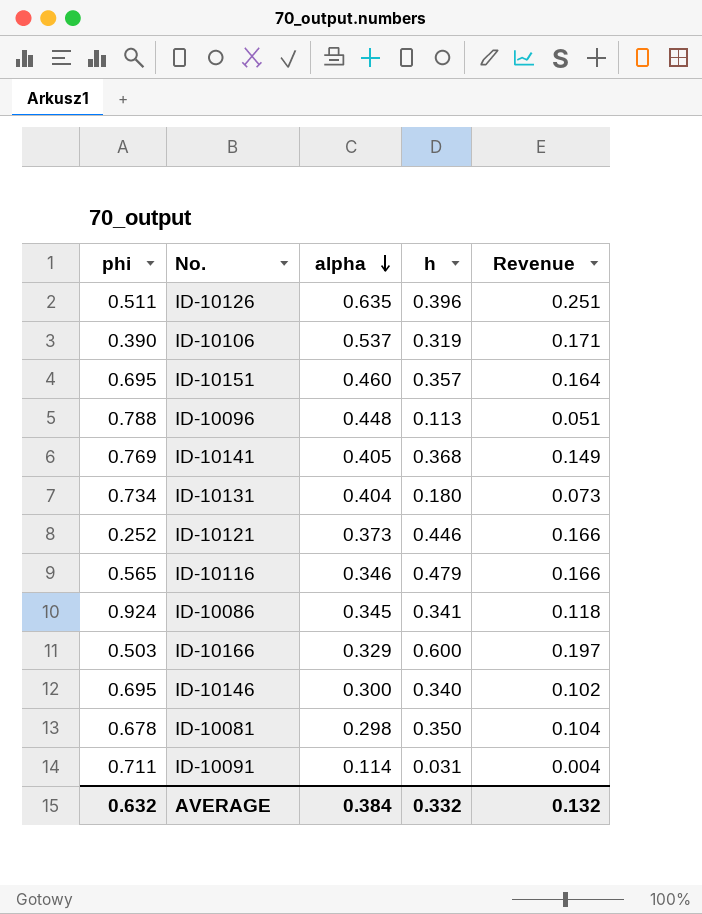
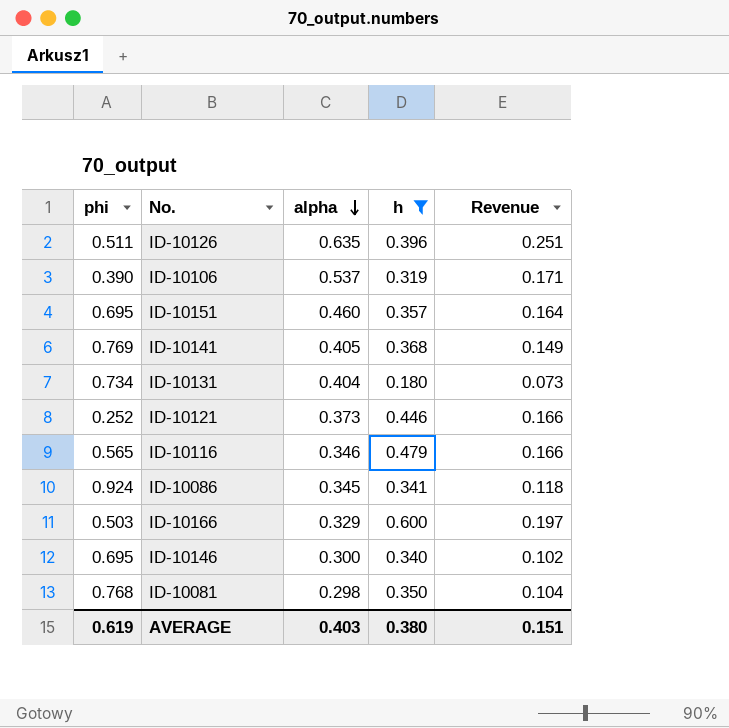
filter: none -> h >= 0.180
ID-10081 | phi: 0.678 -> 0.768
AVERAGE | phi: 0.632 -> 0.619
AVERAGE | alpha: 0.384 -> 0.403
AVERAGE | h: 0.332 -> 0.380
AVERAGE | Revenue: 0.132 -> 0.151

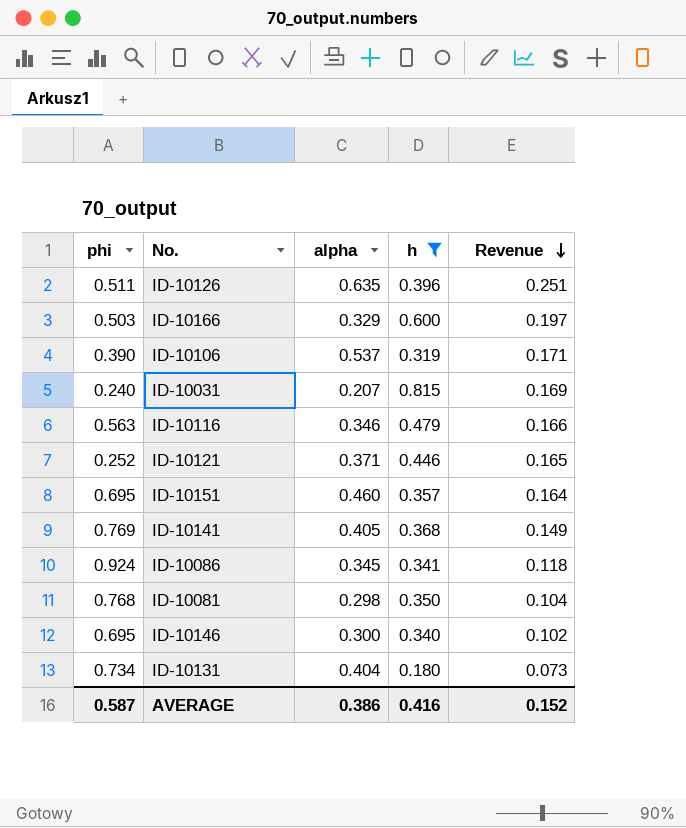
row order: alpha descending -> Revenue descending
row ID-10031: none -> 0.240 | 0.207 | 0.815 | 0.169
ID-10116 | phi: 0.565 -> 0.563
ID-10121 | alpha: 0.373 -> 0.371
ID-10121 | Revenue: 0.166 -> 0.165
AVERAGE | phi: 0.619 -> 0.587
AVERAGE | alpha: 0.403 -> 0.386
AVERAGE | h: 0.380 -> 0.416
AVERAGE | Revenue: 0.151 -> 0.152

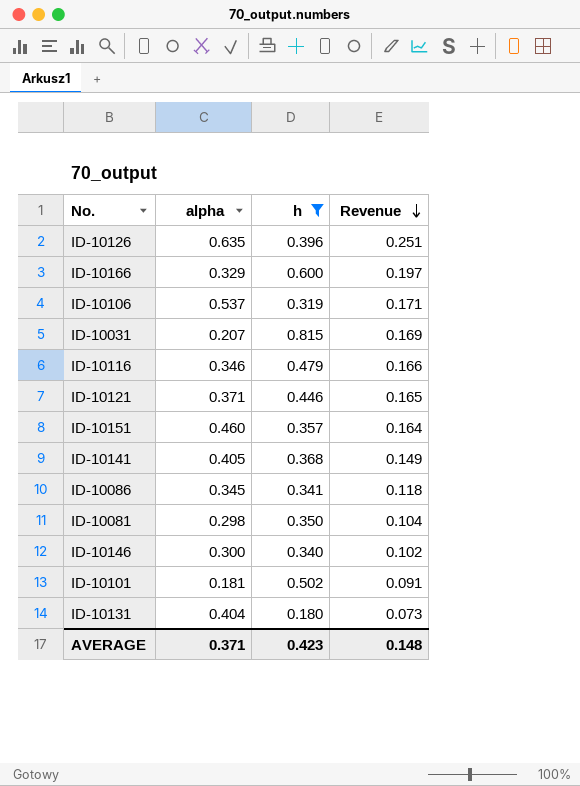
column phi | position: 1 -> none
row ID-10101: none -> 0.181 | 0.502 | 0.091
AVERAGE | alpha: 0.386 -> 0.371
AVERAGE | h: 0.416 -> 0.423
AVERAGE | Revenue: 0.152 -> 0.148

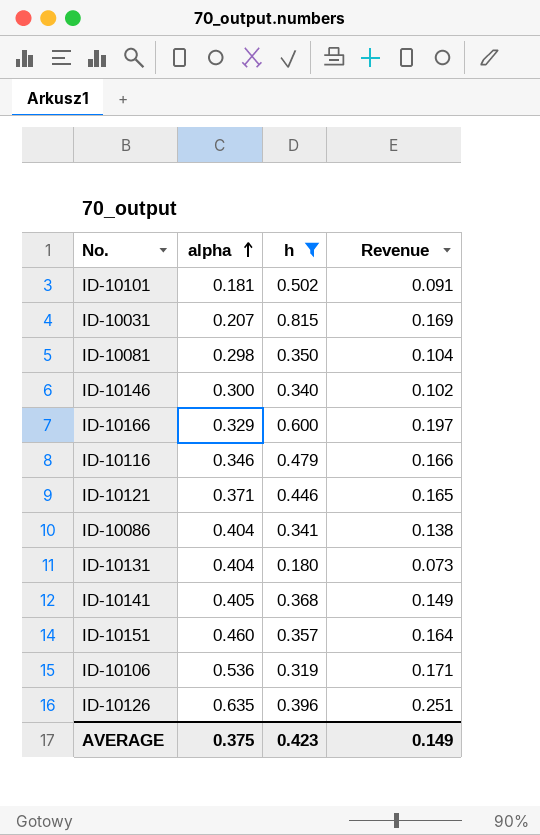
row order: Revenue descending -> alpha ascending
ID-10086 | alpha: 0.345 -> 0.404
ID-10086 | Revenue: 0.118 -> 0.138
ID-10106 | alpha: 0.537 -> 0.536
AVERAGE | alpha: 0.371 -> 0.375
AVERAGE | Revenue: 0.148 -> 0.149

